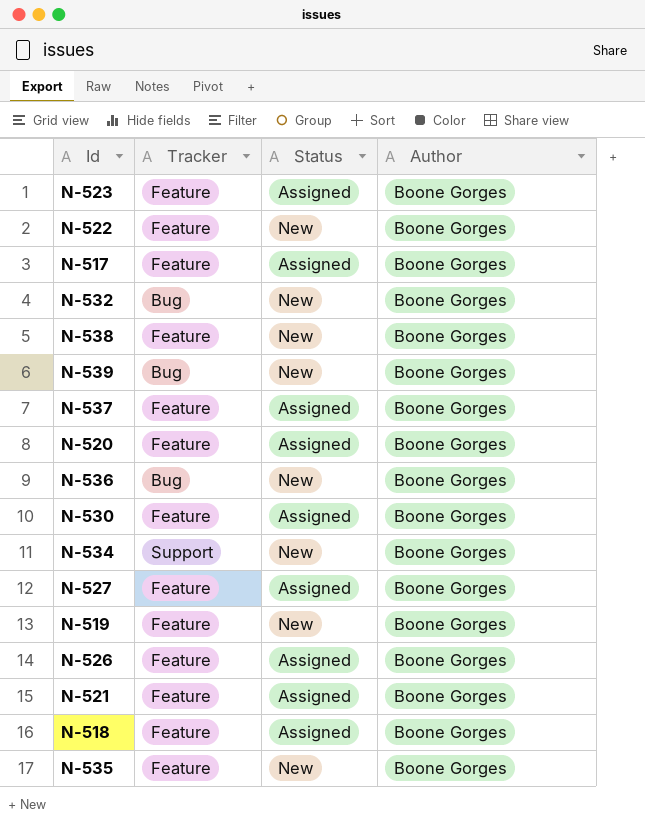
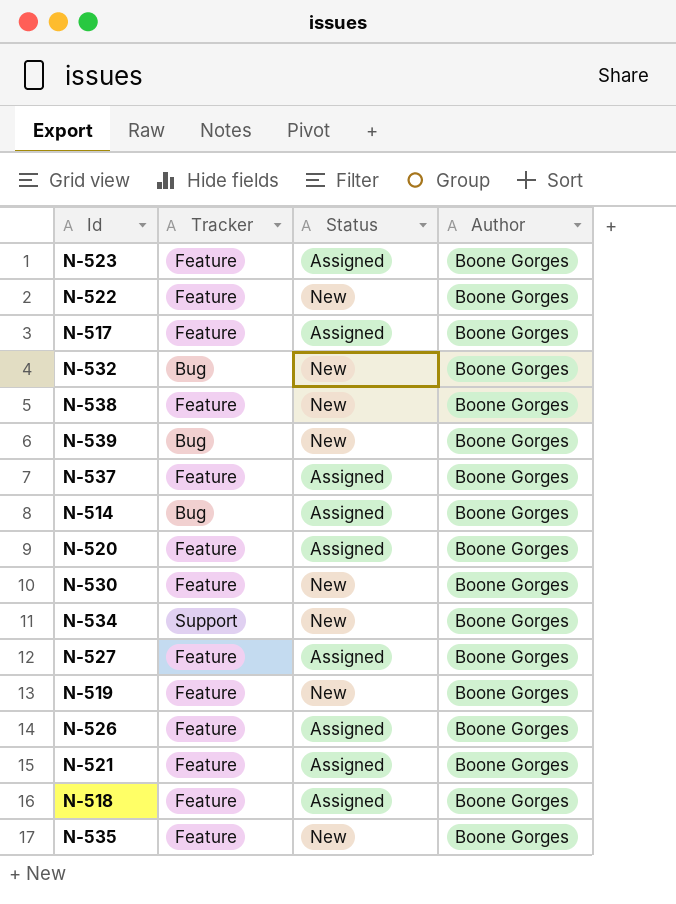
row N-536: Bug | New | Boone Gorges -> none
row N-514: none -> Bug | Assigned | Boone Gorges
N-530 | Status: Assigned -> New

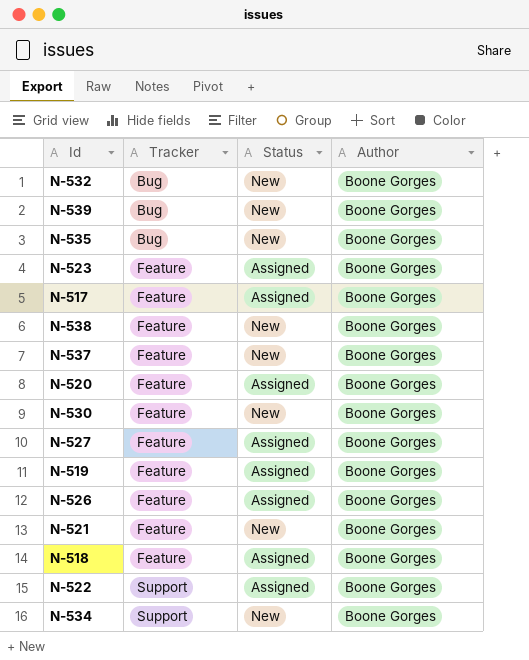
row order: none -> Tracker ascending
row N-514: Bug | Assigned | Boone Gorges -> none
N-535 | Tracker: Feature -> Bug
N-537 | Status: Assigned -> New
N-519 | Status: New -> Assigned
N-521 | Status: Assigned -> New
N-522 | Tracker: Feature -> Support
N-522 | Status: New -> Assigned

